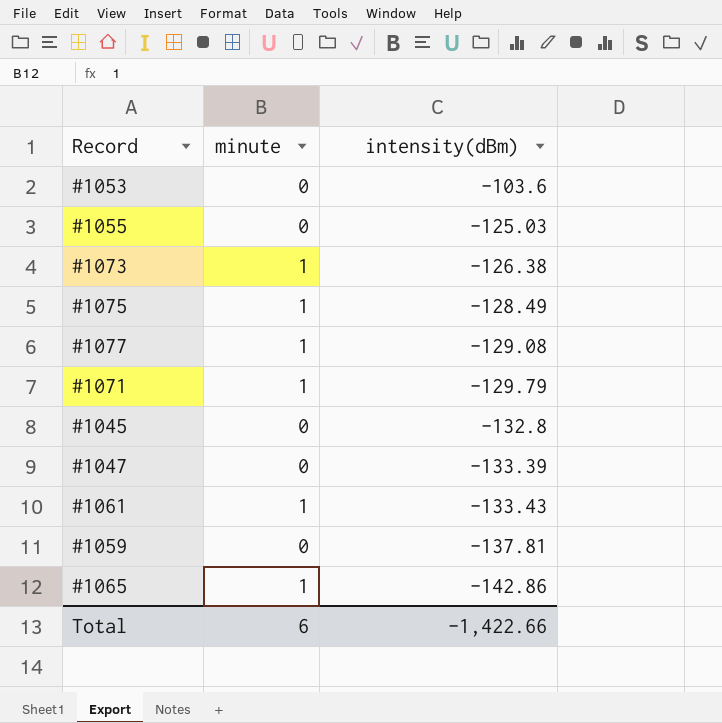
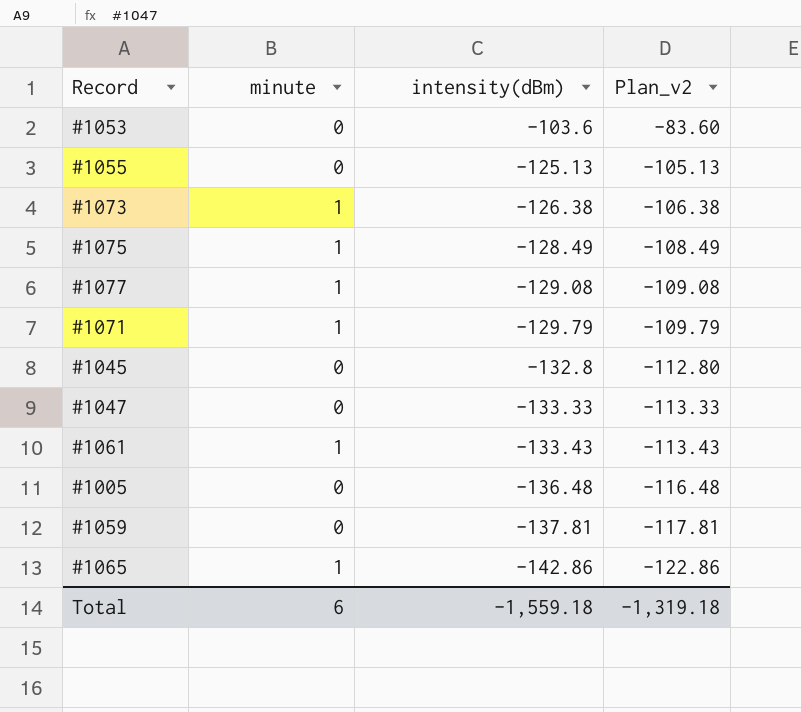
column Plan_v2 | formula: none -> [intensity(dBm)] + 20
#1055 | intensity(dBm): -125.03 -> -125.13
#1047 | intensity(dBm): -133.39 -> -133.33
row #1005: none -> 0 | -136.48 | -116.48
Total | intensity(dBm): -1,422.66 -> -1,559.18

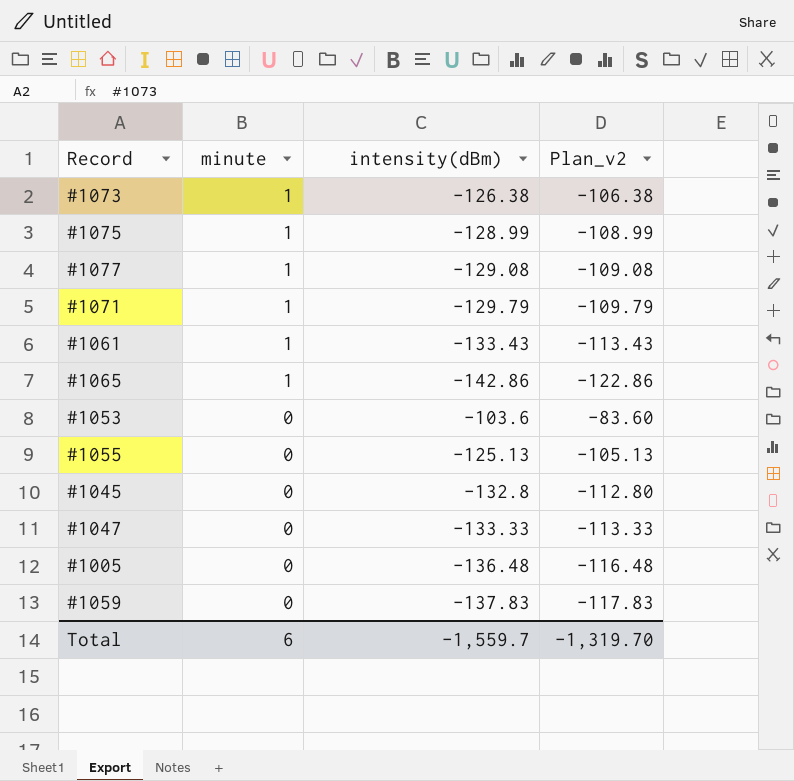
row order: intensity(dBm) descending -> minute descending
#1075 | intensity(dBm): -128.49 -> -128.99
#1075 | Plan_v2: -108.49 -> -108.99
#1059 | intensity(dBm): -137.81 -> -137.83
#1059 | Plan_v2: -117.81 -> -117.83
Total | intensity(dBm): -1,559.18 -> -1,559.7
Total | Plan_v2: -1,319.18 -> -1,319.70

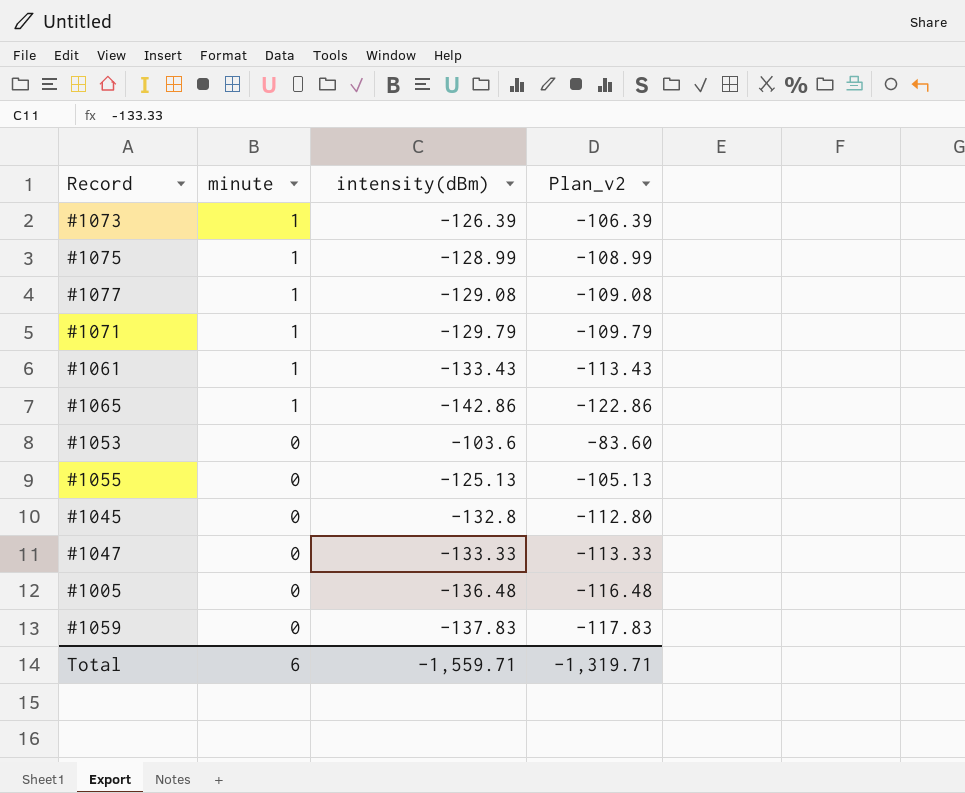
#1073 | intensity(dBm): -126.38 -> -126.39
#1073 | Plan_v2: -106.38 -> -106.39
Total | intensity(dBm): -1,559.7 -> -1,559.71
Total | Plan_v2: -1,319.70 -> -1,319.71

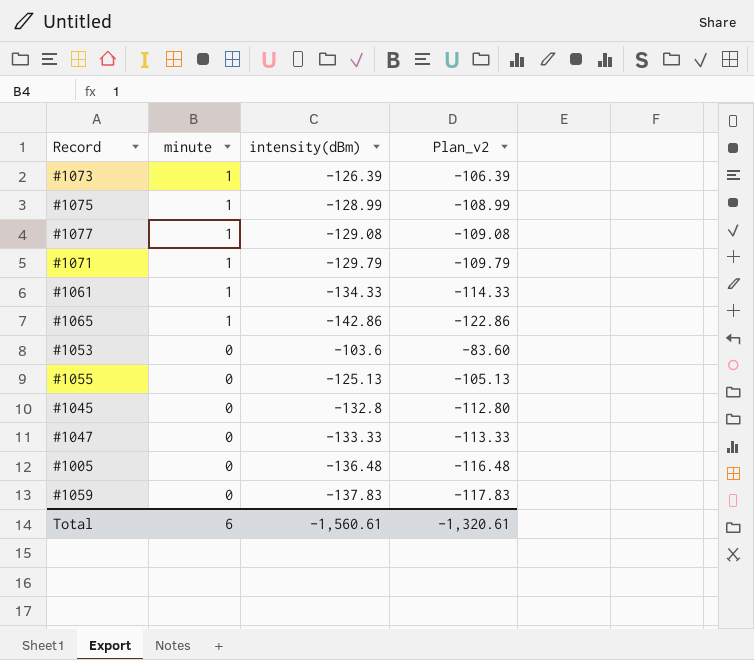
#1061 | intensity(dBm): -133.43 -> -134.33
#1061 | Plan_v2: -113.43 -> -114.33
Total | intensity(dBm): -1,559.71 -> -1,560.61
Total | Plan_v2: -1,319.71 -> -1,320.61

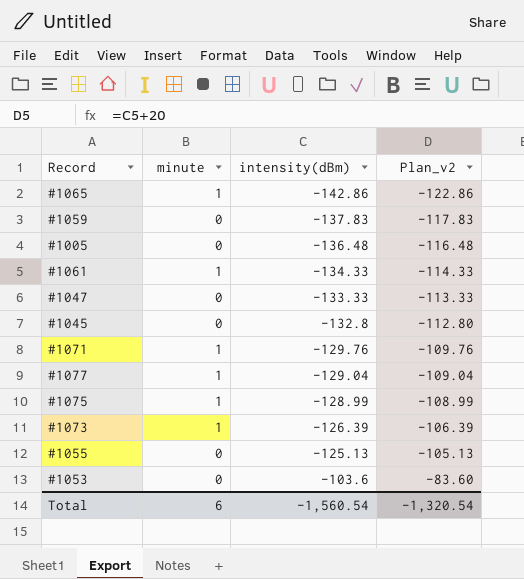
row order: minute descending -> intensity(dBm) ascending
#1071 | intensity(dBm): -129.79 -> -129.76
#1071 | Plan_v2: -109.79 -> -109.76
#1077 | intensity(dBm): -129.08 -> -129.04
#1077 | Plan_v2: -109.08 -> -109.04
Total | intensity(dBm): -1,560.61 -> -1,560.54
Total | Plan_v2: -1,320.61 -> -1,320.54

